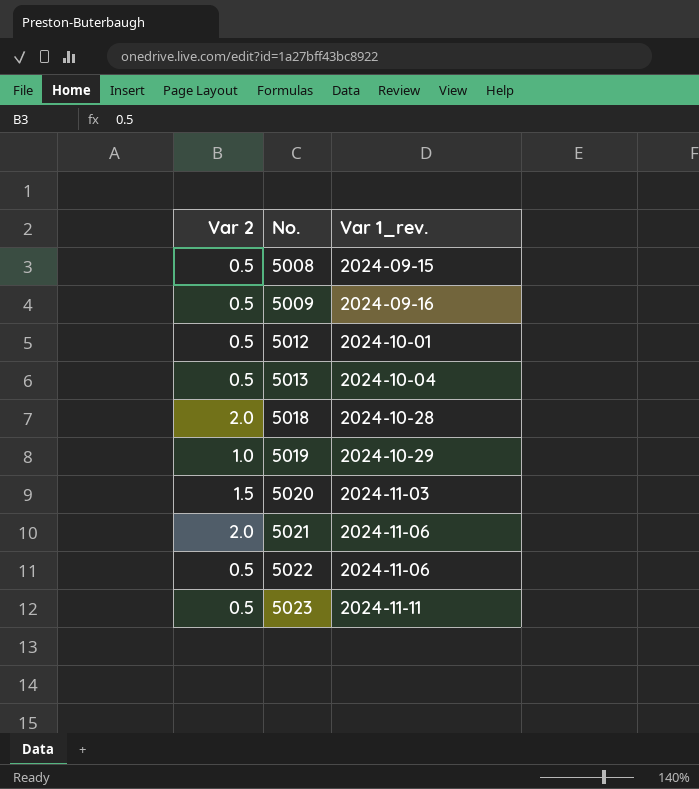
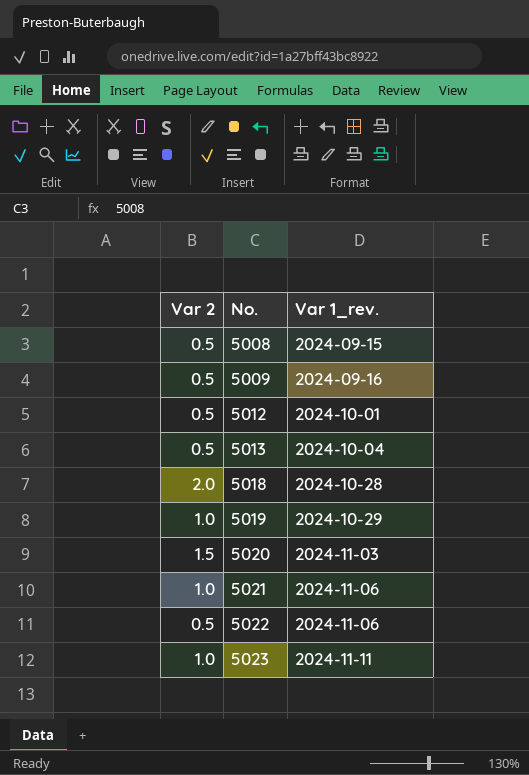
5021 | Var 2: 2.0 -> 1.0
5023 | Var 2: 0.5 -> 1.0

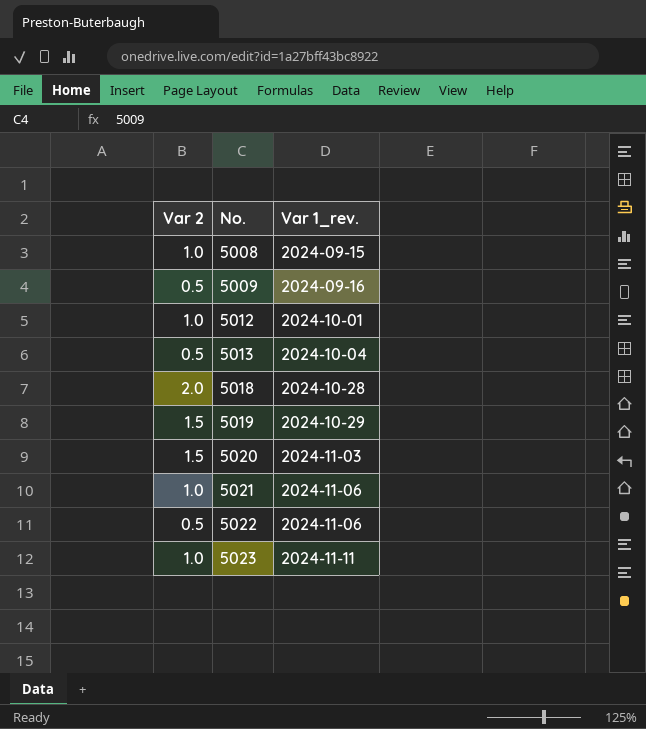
5008 | Var 2: 0.5 -> 1.0
5012 | Var 2: 0.5 -> 1.0
5019 | Var 2: 1.0 -> 1.5

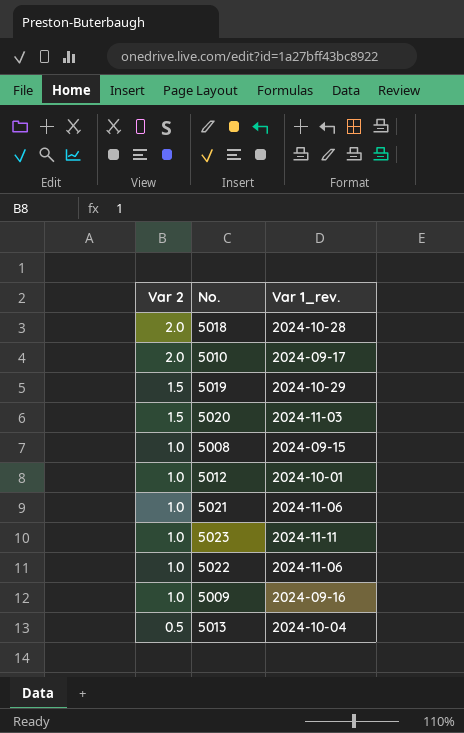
row order: No. ascending -> Var 2 descending
row 5010: none -> 2.0 | 2024-09-17
5022 | Var 2: 0.5 -> 1.0
5009 | Var 2: 0.5 -> 1.0

